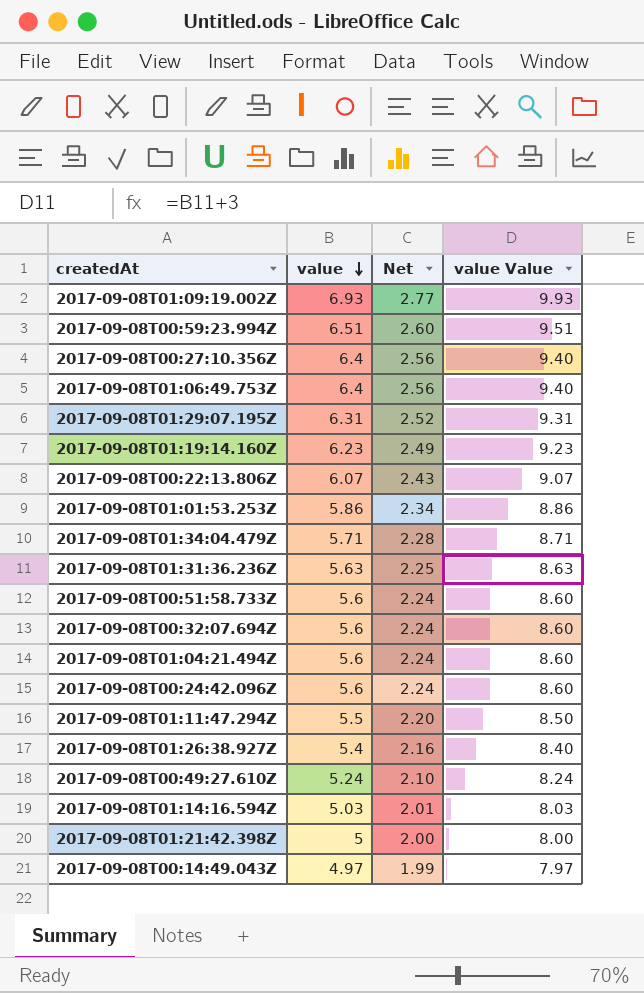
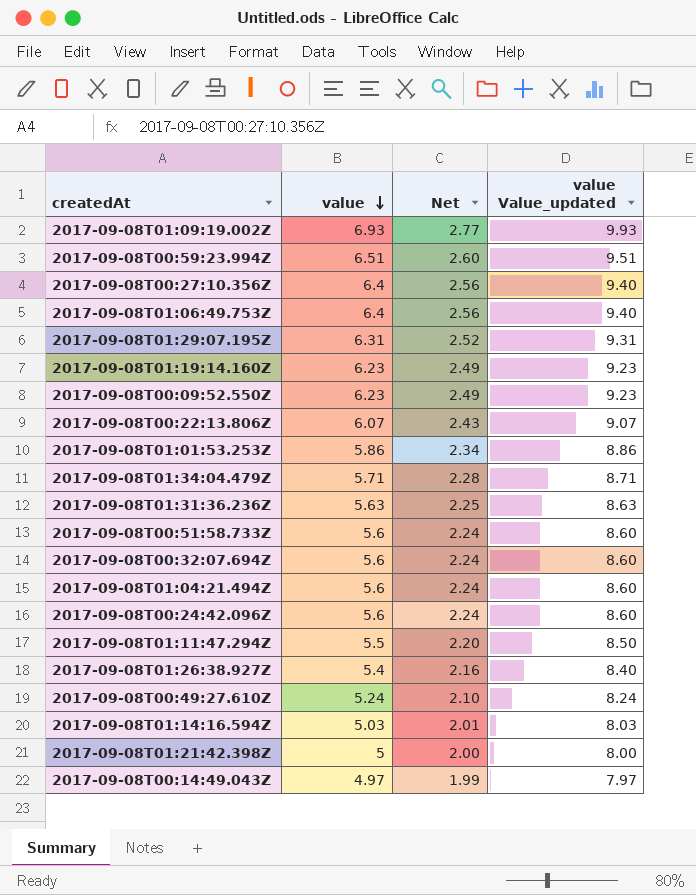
column name: value Value -> value Value_updated
row 2017-09-08T00:09:52.550Z: none -> 6.23 | 2.49 | 9.23

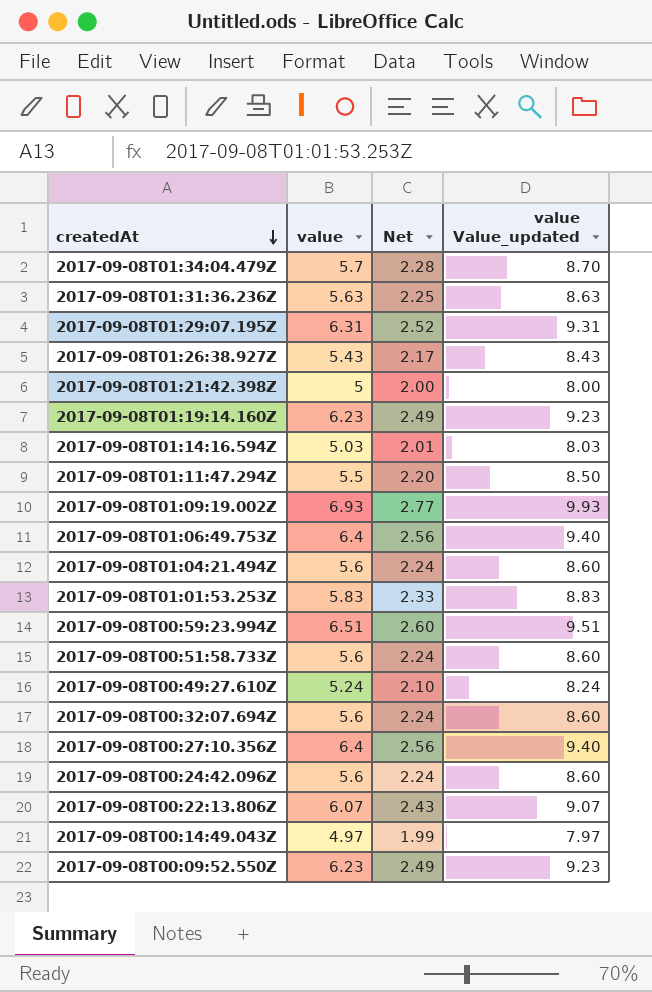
row order: value descending -> createdAt descending
2017-09-08T01:34:04.479Z | value: 5.71 -> 5.7
2017-09-08T01:34:04.479Z | value Value_updated: 8.71 -> 8.70
2017-09-08T01:26:38.927Z | value: 5.4 -> 5.43
2017-09-08T01:26:38.927Z | Net: 2.16 -> 2.17
2017-09-08T01:26:38.927Z | value Value_updated: 8.40 -> 8.43
2017-09-08T01:01:53.253Z | value: 5.86 -> 5.83
2017-09-08T01:01:53.253Z | Net: 2.34 -> 2.33
2017-09-08T01:01:53.253Z | value Value_updated: 8.86 -> 8.83

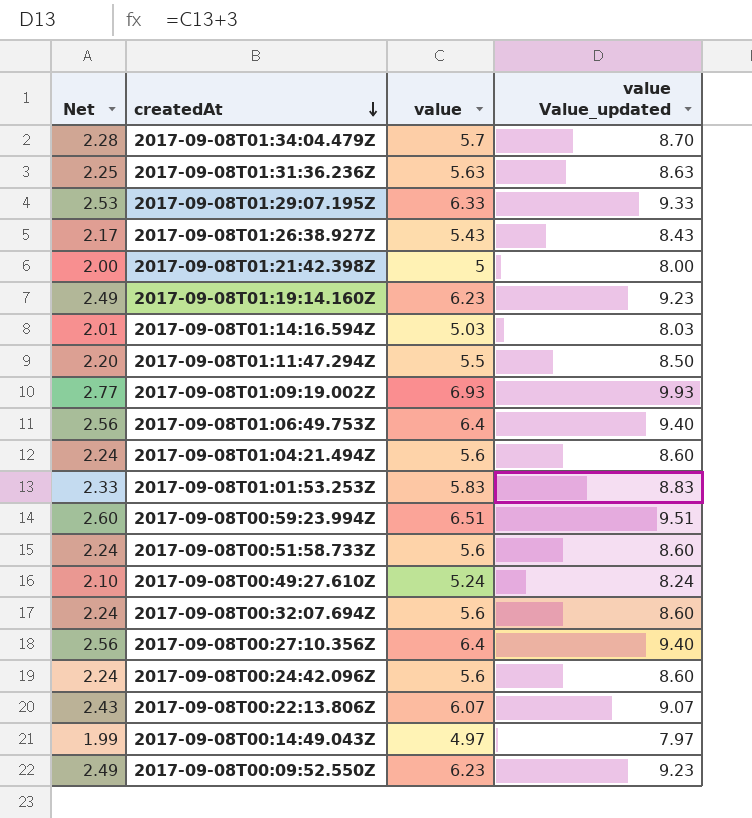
column Net | position: 3 -> 1
2017-09-08T01:29:07.195Z | Net: 2.52 -> 2.53
2017-09-08T01:29:07.195Z | value: 6.31 -> 6.33
2017-09-08T01:29:07.195Z | value Value_updated: 9.31 -> 9.33

